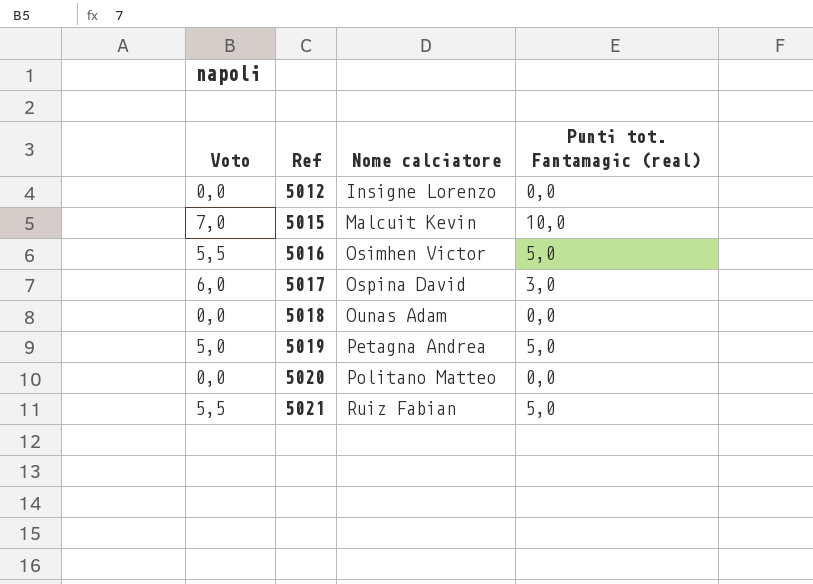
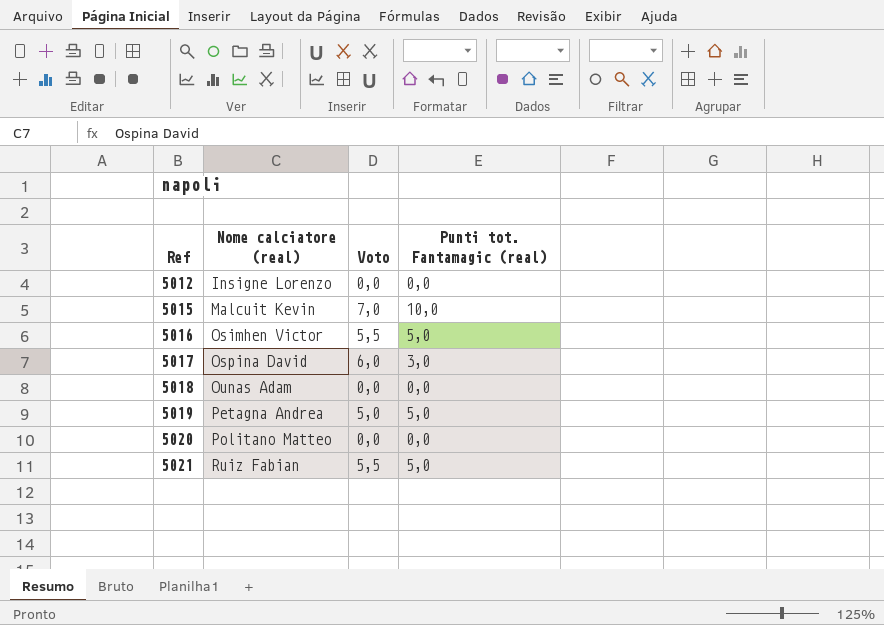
column name: Nome calciatore -> Nome calciatore (real)
column Voto | position: 1 -> 3

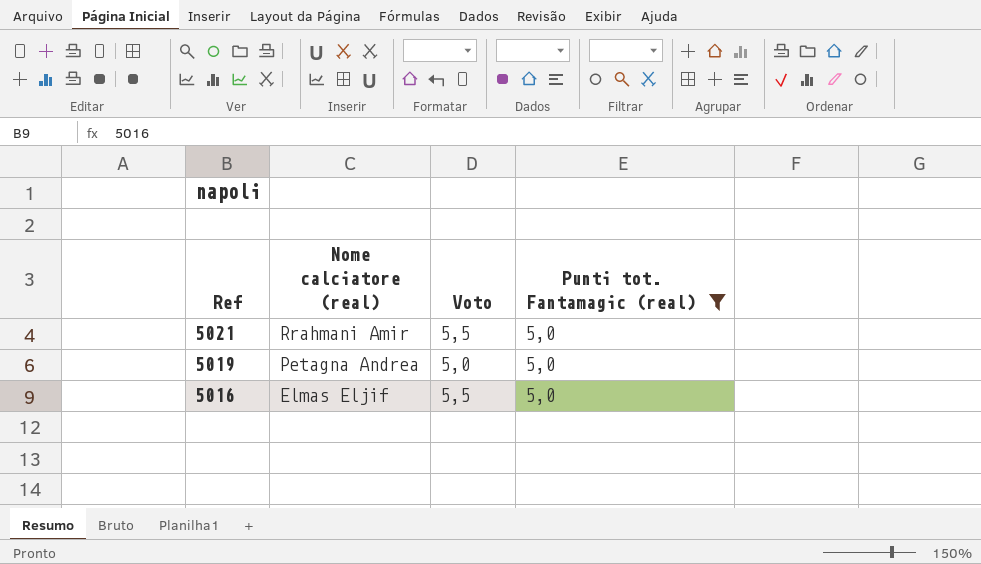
filter: none -> Punti tot. Fantamagic (real) = 5,0
row order: Ref ascending -> Ref descending
5021 | Nome calciatore (real): Ruiz Fabian -> Rrahmani Amir
5016 | Nome calciatore (real): Osimhen Victor -> Elmas Eljif

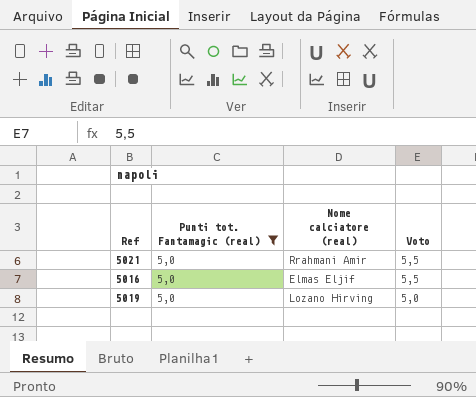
row order: Ref descending -> Voto descending
column Punti tot. Fantamagic (real) | position: 4 -> 2
5019 | Nome calciatore (real): Petagna Andrea -> Lozano Hirving

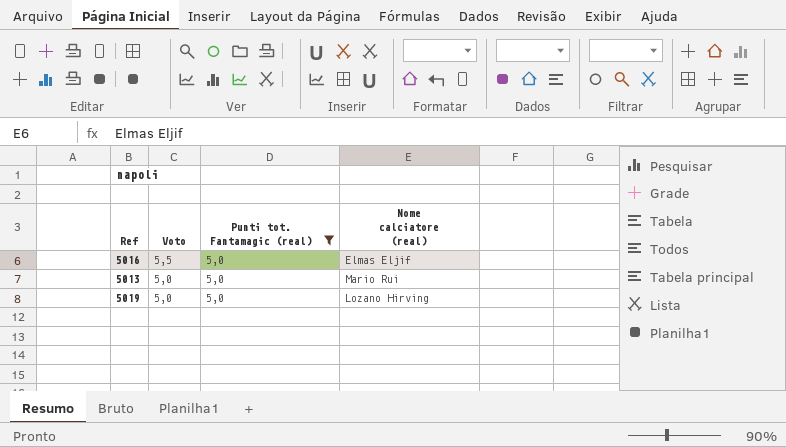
column Voto | position: 4 -> 2
row 5021: 5,0 | Rrahmani Amir | 5,5 -> none
row 5013: none -> 5,0 | 5,0 | Mario Rui

